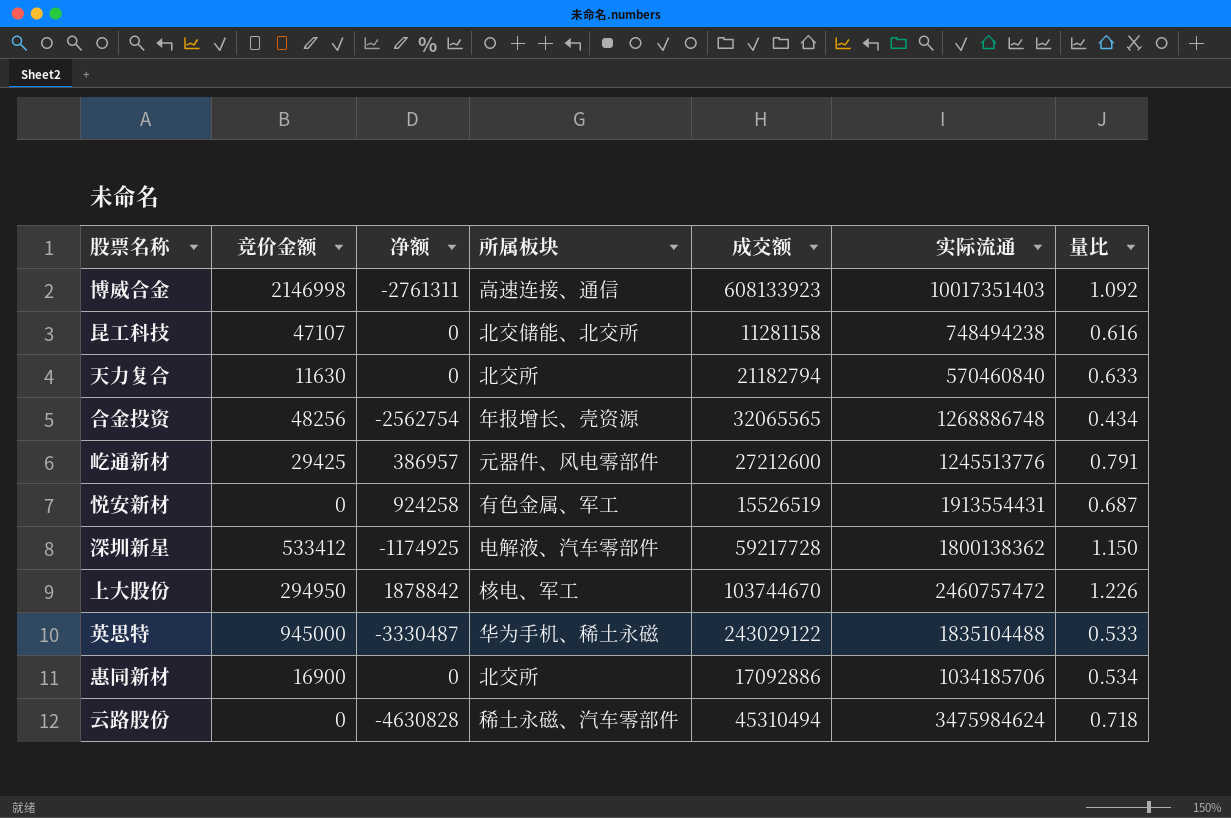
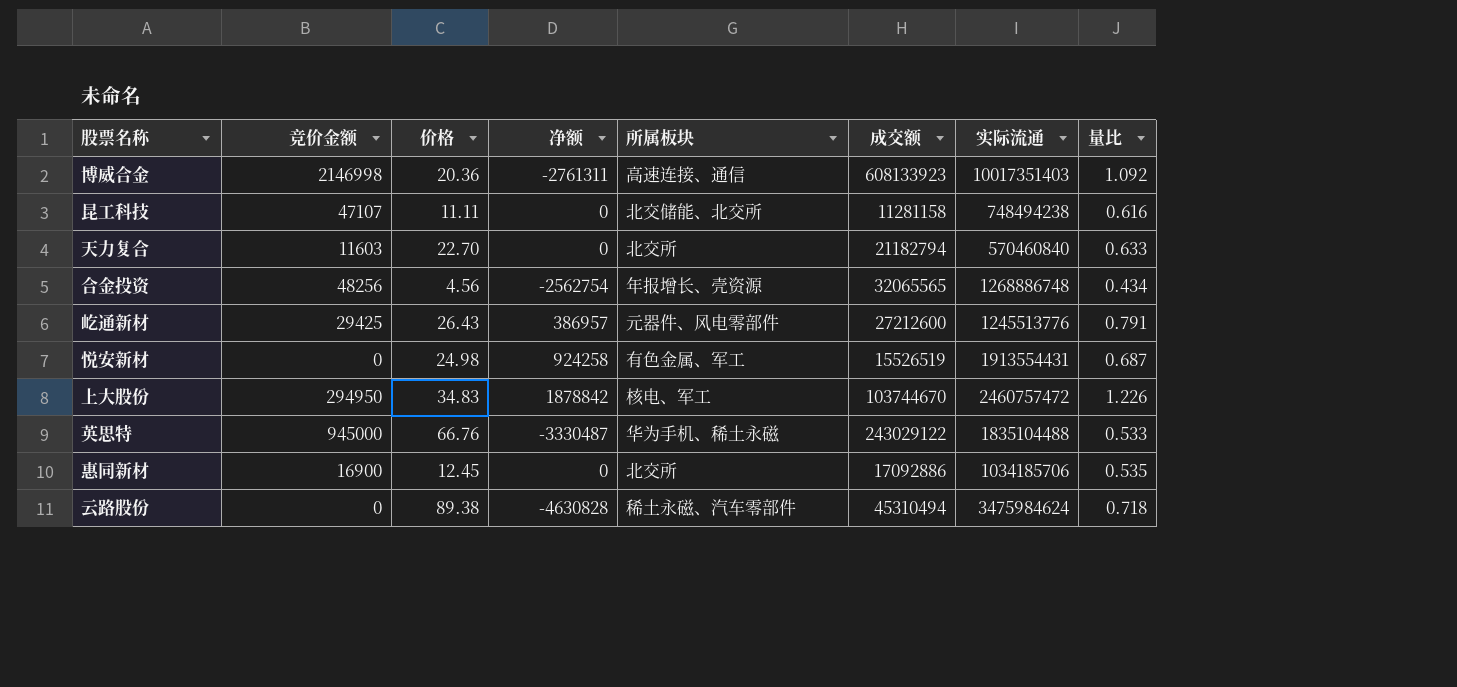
column 价格 | position: none -> 3
row 深圳新星: 533412 | -1174925 | 电解液、汽车零部件 | 59217728 | 1800138362 | 1.150 -> none
天力复合 | 竞价金额: 11630 -> 11603
惠同新材 | 量比: 0.534 -> 0.535

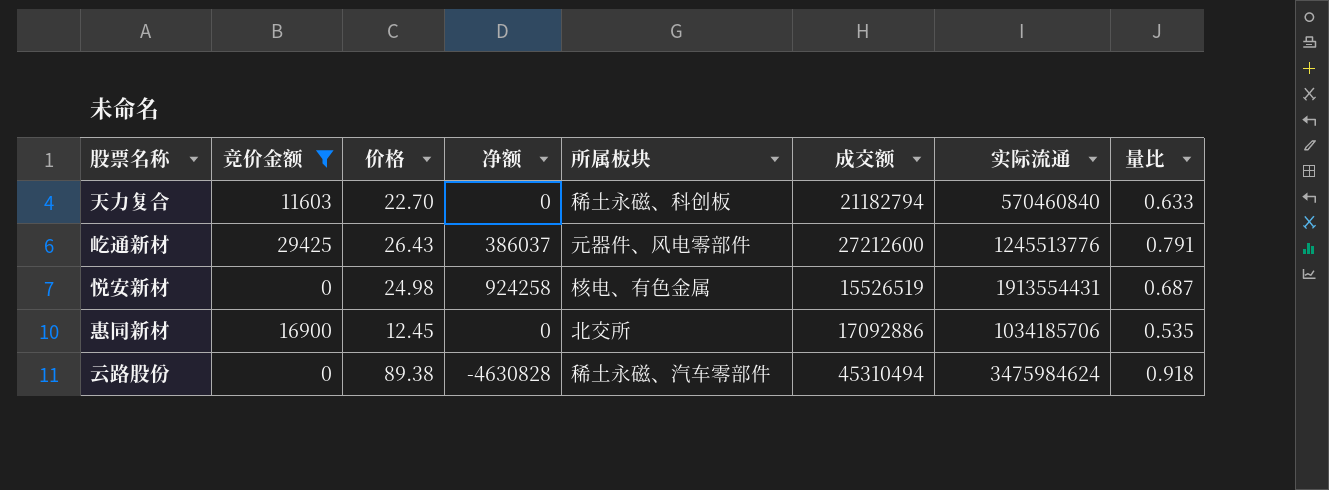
filter: none -> 竞价金额 <= 29425
天力复合 | 所属板块: 北交所 -> 稀土永磁、科创板
屹通新材 | 净额: 386957 -> 386037
悦安新材 | 所属板块: 有色金属、军工 -> 核电、有色金属
云路股份 | 量比: 0.718 -> 0.918

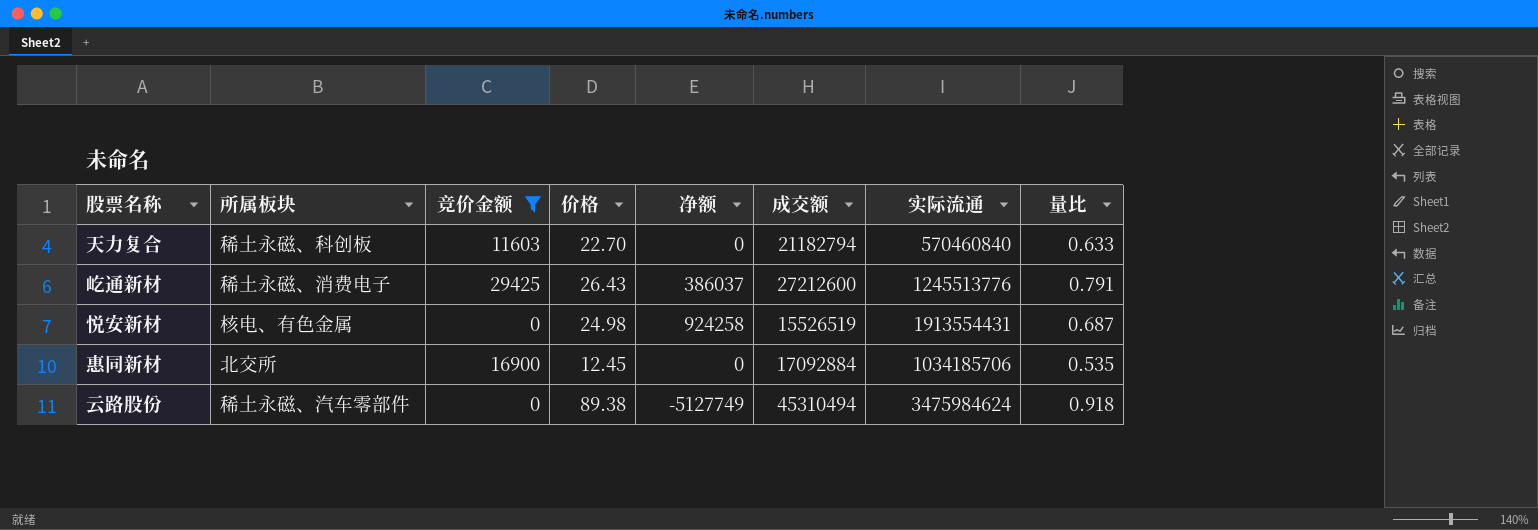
column 所属板块 | position: 5 -> 2
屹通新材 | 所属板块: 元器件、风电零部件 -> 稀土永磁、消费电子
惠同新材 | 成交额: 17092886 -> 17092884
云路股份 | 净额: -4630828 -> -5127749

